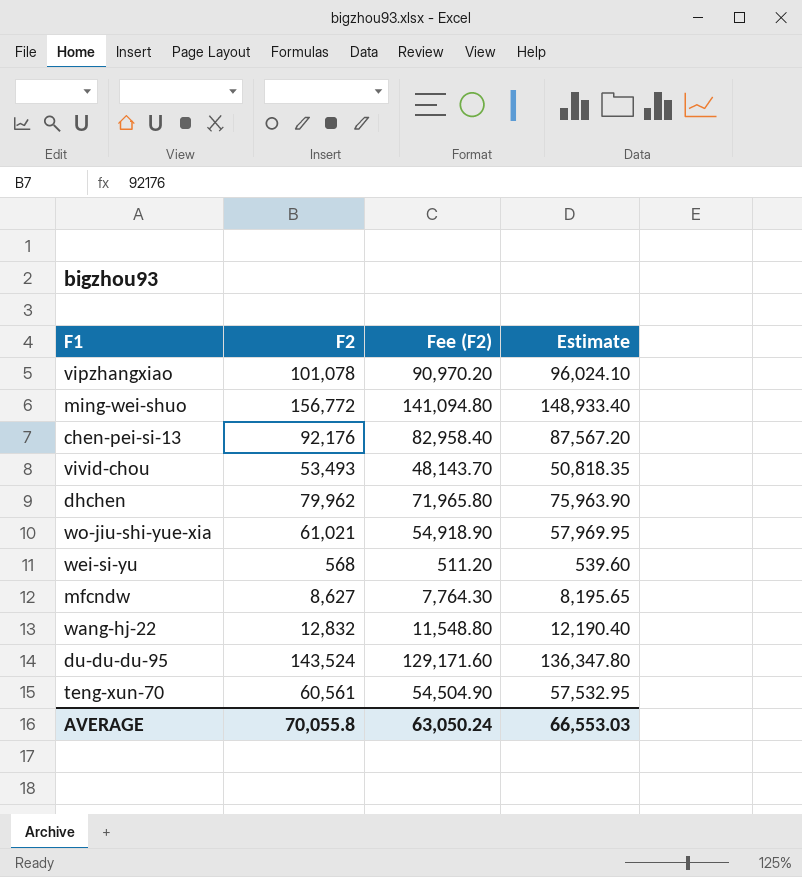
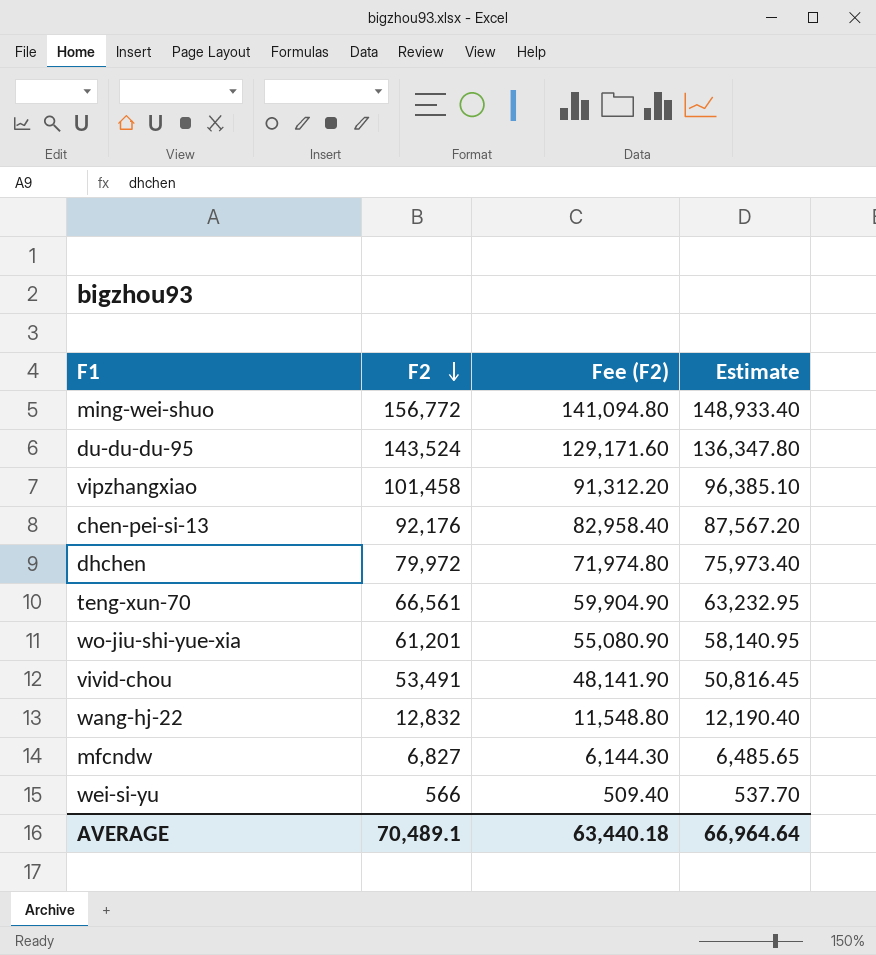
row order: none -> F2 descending
vipzhangxiao | F2: 101,078 -> 101,458
vipzhangxiao | Fee (F2): 90,970.20 -> 91,312.20
vipzhangxiao | Estimate: 96,024.10 -> 96,385.10
dhchen | F2: 79,962 -> 79,972
dhchen | Fee (F2): 71,965.80 -> 71,974.80
dhchen | Estimate: 75,963.90 -> 75,973.40
teng-xun-70 | F2: 60,561 -> 66,561
teng-xun-70 | Fee (F2): 54,504.90 -> 59,904.90
teng-xun-70 | Estimate: 57,532.95 -> 63,232.95
wo-jiu-shi-yue-xia | F2: 61,021 -> 61,201
wo-jiu-shi-yue-xia | Fee (F2): 54,918.90 -> 55,080.90
wo-jiu-shi-yue-xia | Estimate: 57,969.95 -> 58,140.95
vivid-chou | F2: 53,493 -> 53,491
vivid-chou | Fee (F2): 48,143.70 -> 48,141.90
vivid-chou | Estimate: 50,818.35 -> 50,816.45
mfcndw | F2: 8,627 -> 6,827
mfcndw | Fee (F2): 7,764.30 -> 6,144.30
mfcndw | Estimate: 8,195.65 -> 6,485.65
wei-si-yu | F2: 568 -> 566
wei-si-yu | Fee (F2): 511.20 -> 509.40
wei-si-yu | Estimate: 539.60 -> 537.70
AVERAGE | F2: 70,055.8 -> 70,489.1
AVERAGE | Fee (F2): 63,050.24 -> 63,440.18
AVERAGE | Estimate: 66,553.03 -> 66,964.64

